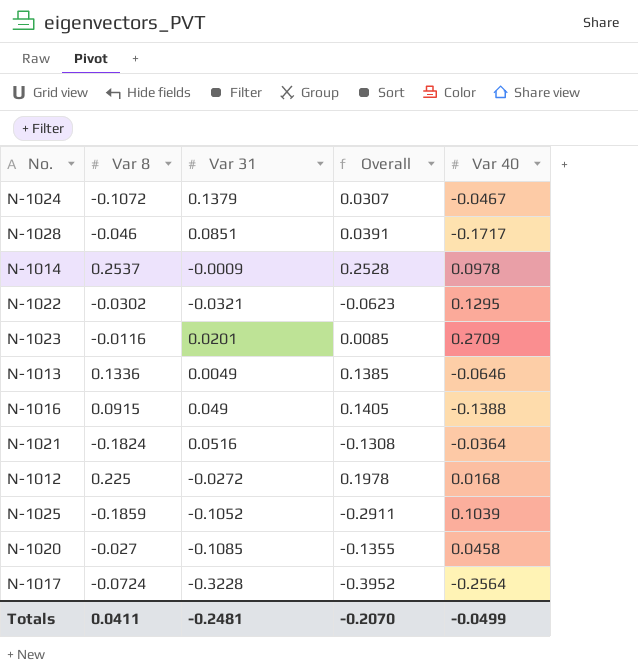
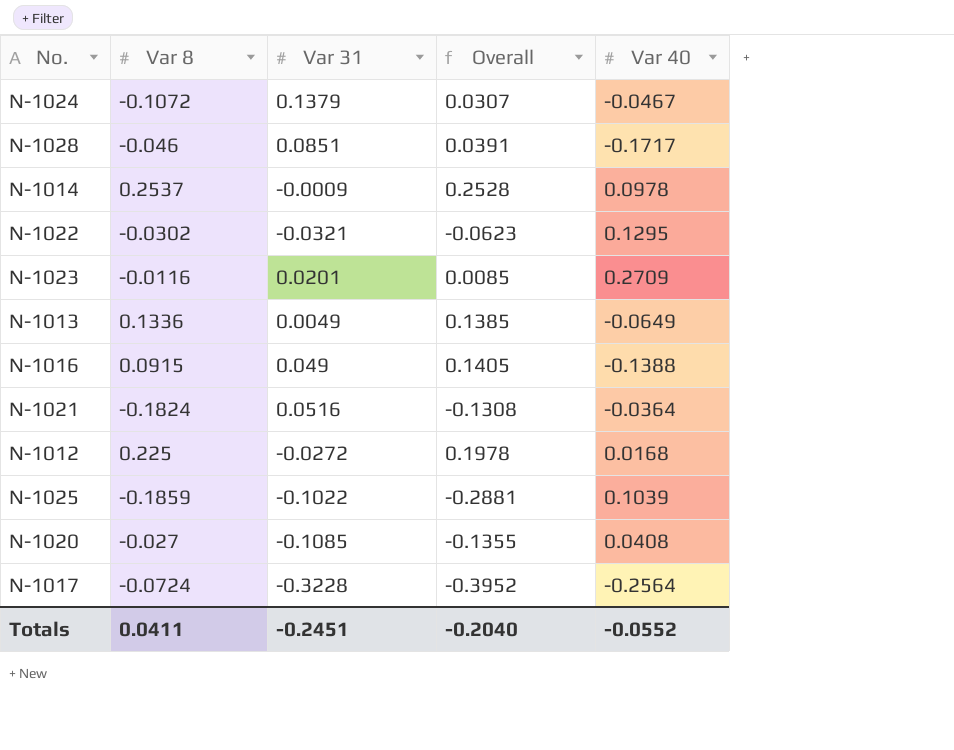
N-1013 | Var 40: -0.0646 -> -0.0649
N-1025 | Var 31: -0.1052 -> -0.1022
N-1025 | Overall: -0.2911 -> -0.2881
N-1020 | Var 40: 0.0458 -> 0.0408
Totals | Var 31: -0.2481 -> -0.2451
Totals | Overall: -0.2070 -> -0.2040
Totals | Var 40: -0.0499 -> -0.0552

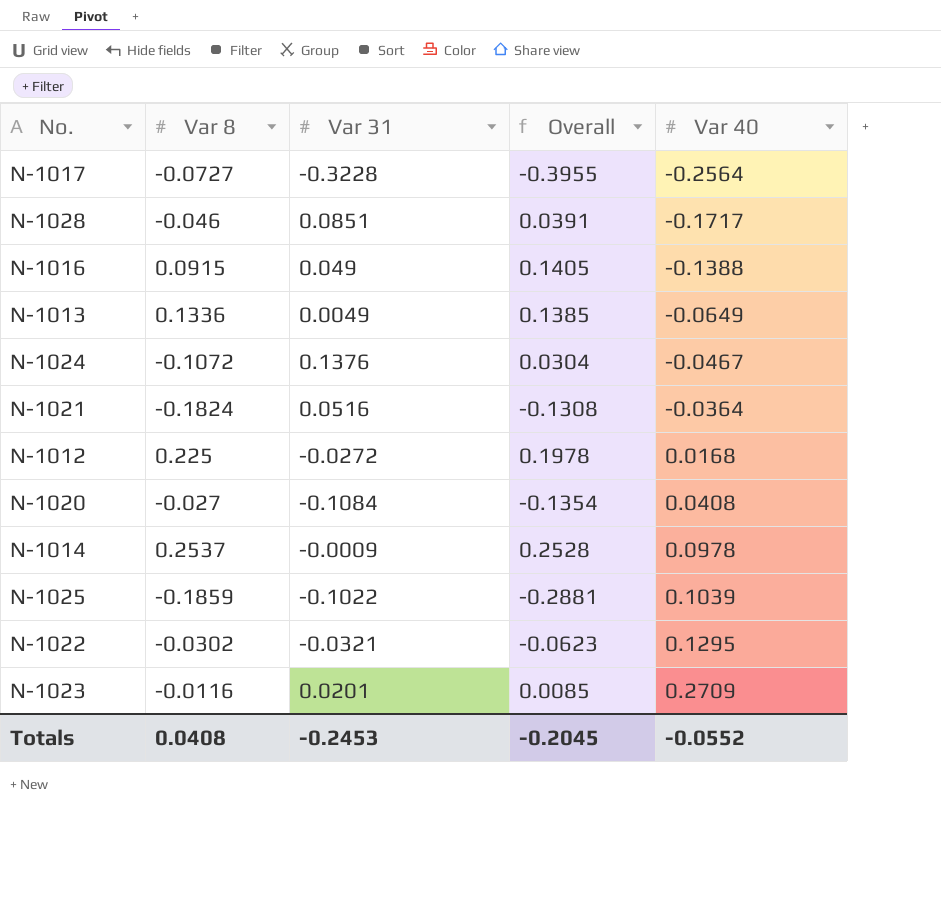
row order: none -> Var 40 ascending
N-1017 | Var 8: -0.0724 -> -0.0727
N-1017 | Overall: -0.3952 -> -0.3955
N-1024 | Var 31: 0.1379 -> 0.1376
N-1024 | Overall: 0.0307 -> 0.0304
N-1020 | Var 31: -0.1085 -> -0.1084
N-1020 | Overall: -0.1355 -> -0.1354
Totals | Var 8: 0.0411 -> 0.0408
Totals | Var 31: -0.2451 -> -0.2453
Totals | Overall: -0.2040 -> -0.2045

